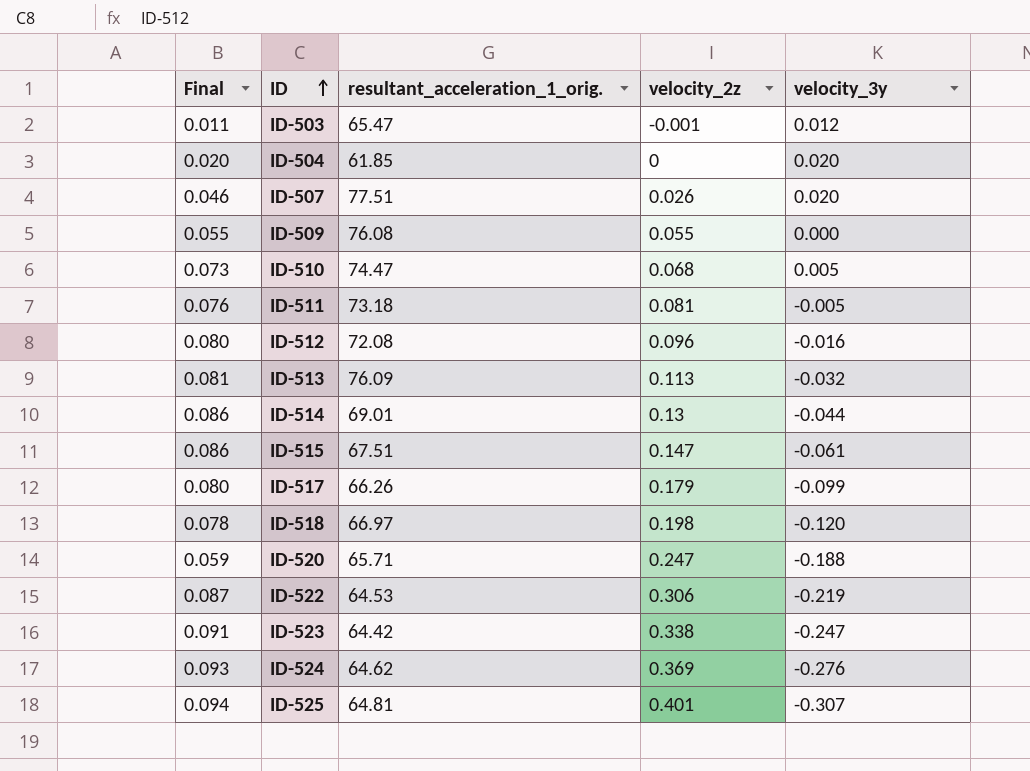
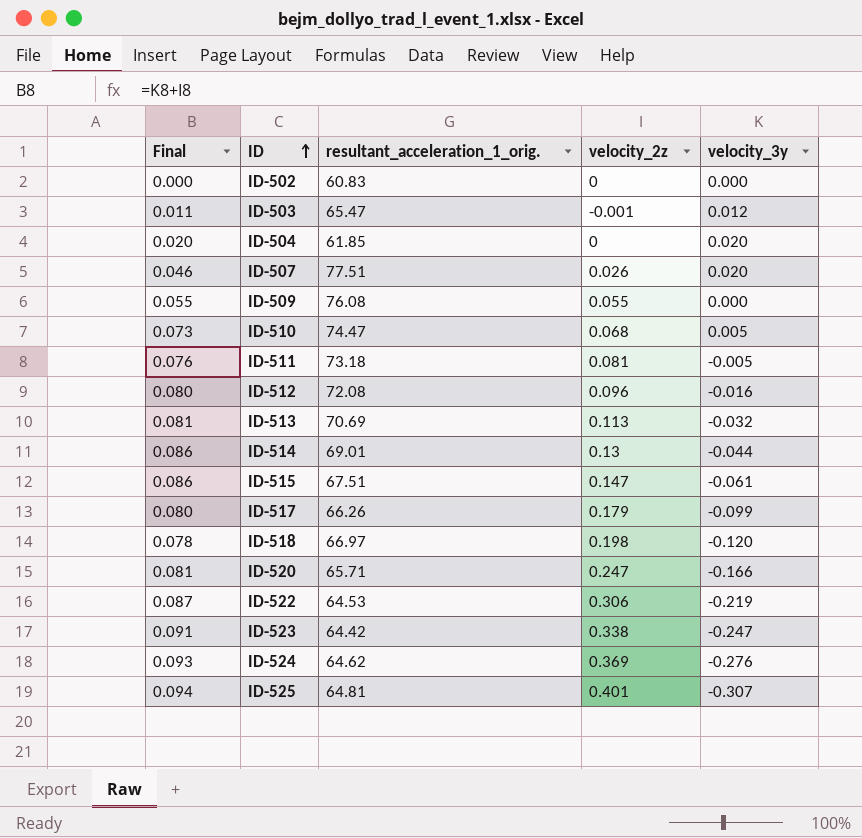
row ID-502: none -> 0.000 | 60.83 | 0 | 0.000
ID-513 | resultant_acceleration_1_orig.: 76.09 -> 70.69
ID-520 | Final: 0.059 -> 0.081
ID-520 | velocity_3y: -0.188 -> -0.166

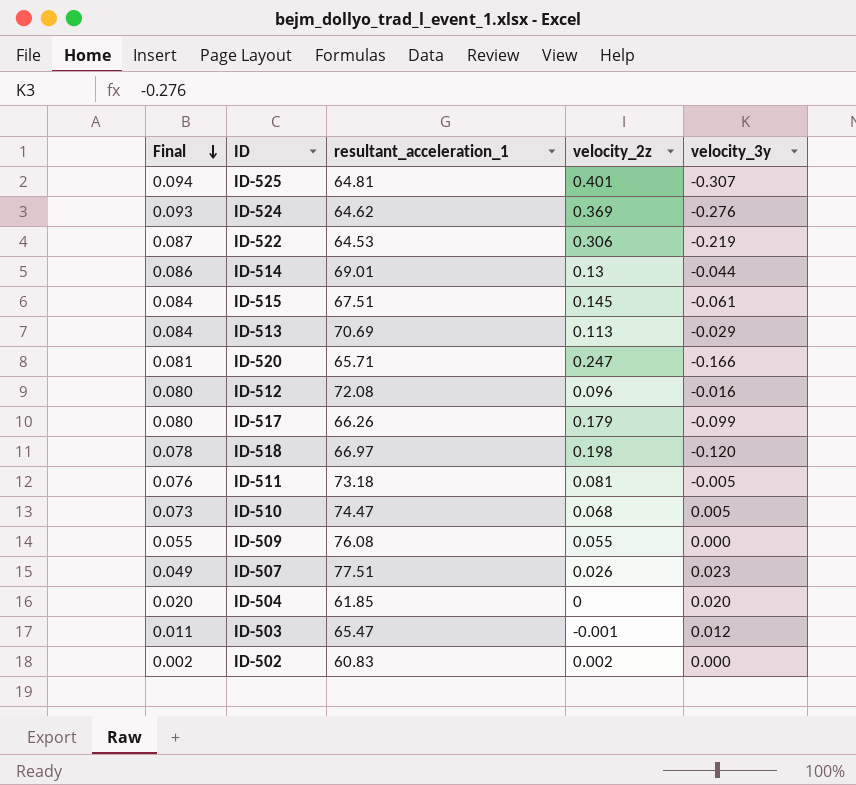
row order: ID ascending -> Final descending
column name: resultant_acceleration_1_orig. -> resultant_acceleration_1
row ID-523: 0.091 | 64.42 | 0.338 | -0.247 -> none
ID-515 | Final: 0.086 -> 0.084
ID-515 | velocity_2z: 0.147 -> 0.145
ID-513 | Final: 0.081 -> 0.084
ID-513 | velocity_3y: -0.032 -> -0.029
ID-507 | Final: 0.046 -> 0.049
ID-507 | velocity_3y: 0.020 -> 0.023
ID-502 | Final: 0.000 -> 0.002
ID-502 | velocity_2z: 0 -> 0.002

